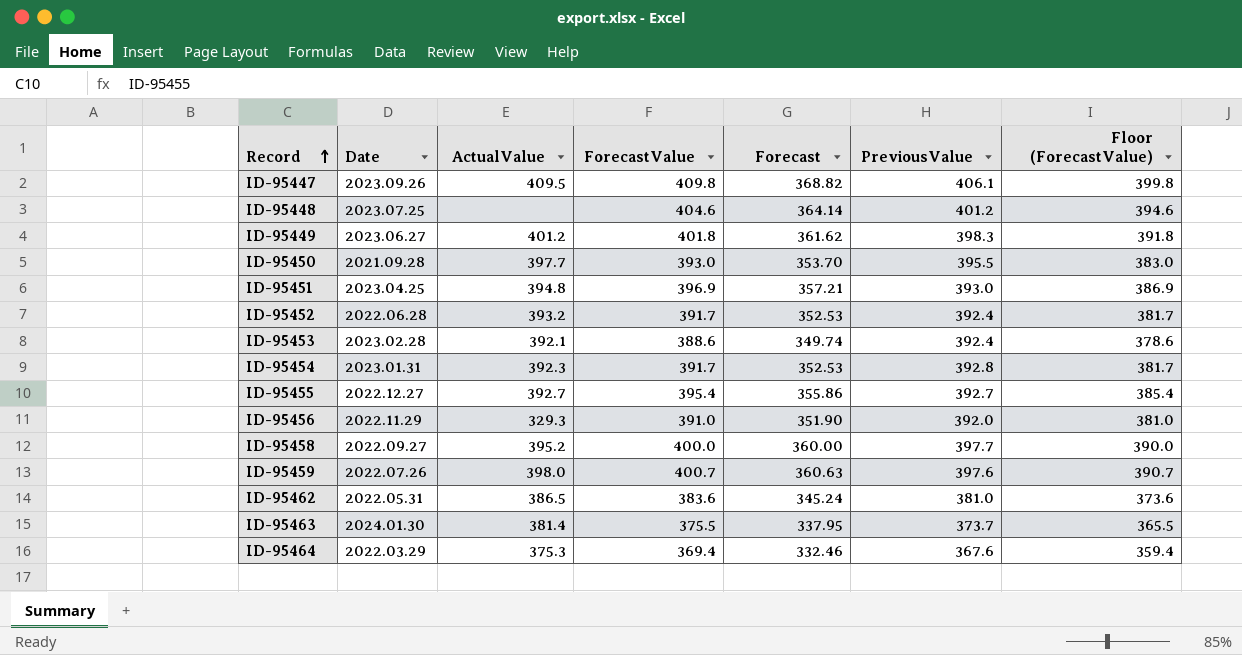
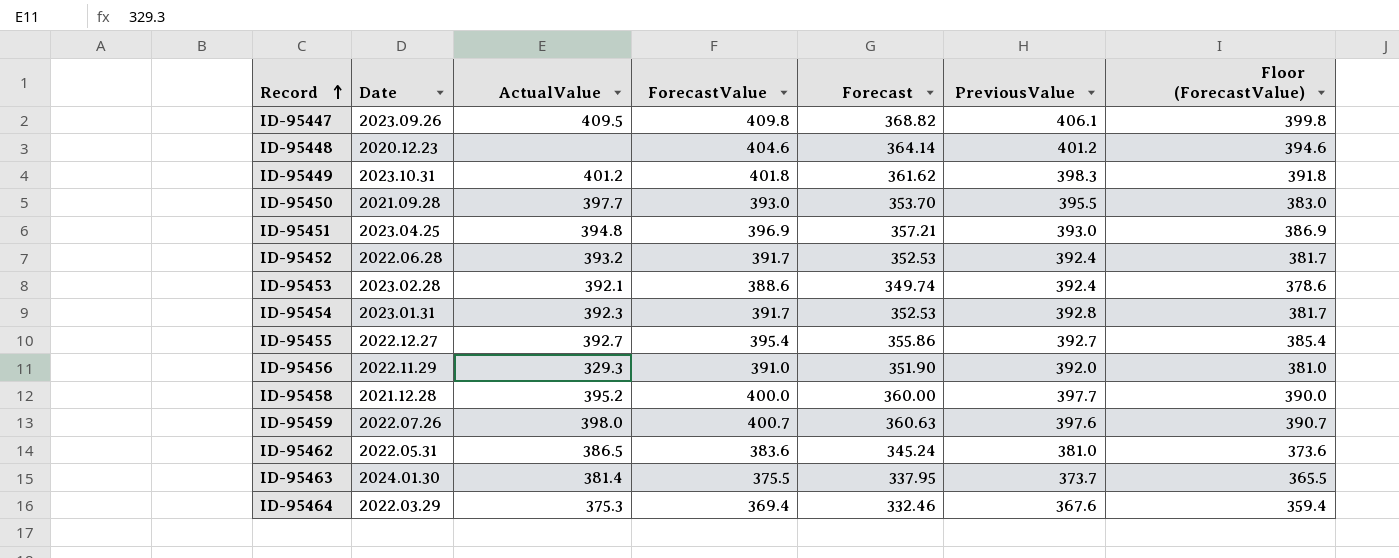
ID-95448 | Date: 2023.07.25 -> 2020.12.23
ID-95449 | Date: 2023.06.27 -> 2023.10.31
ID-95458 | Date: 2022.09.27 -> 2021.12.28

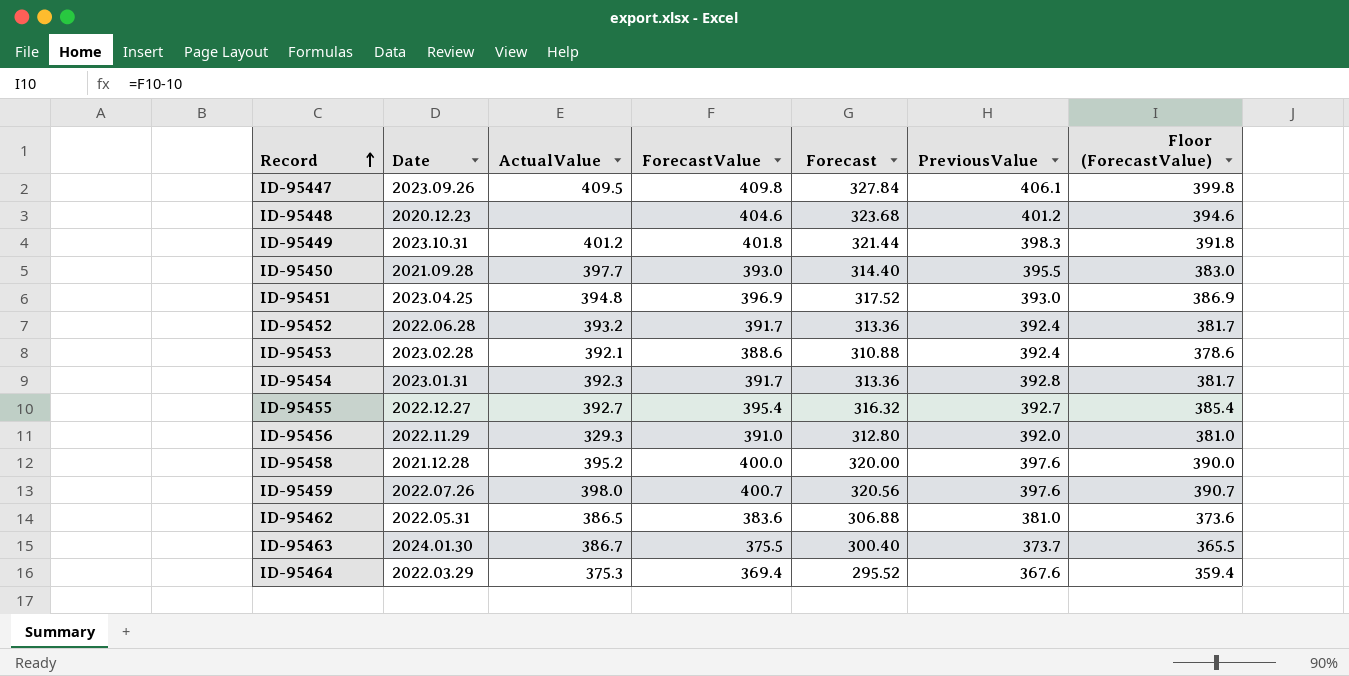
column Forecast | formula: [ForecastValue] * 0.9 -> [ForecastValue] * 0.8
ID-95458 | PreviousValue: 397.7 -> 397.6
ID-95463 | ActualValue: 381.4 -> 386.7

